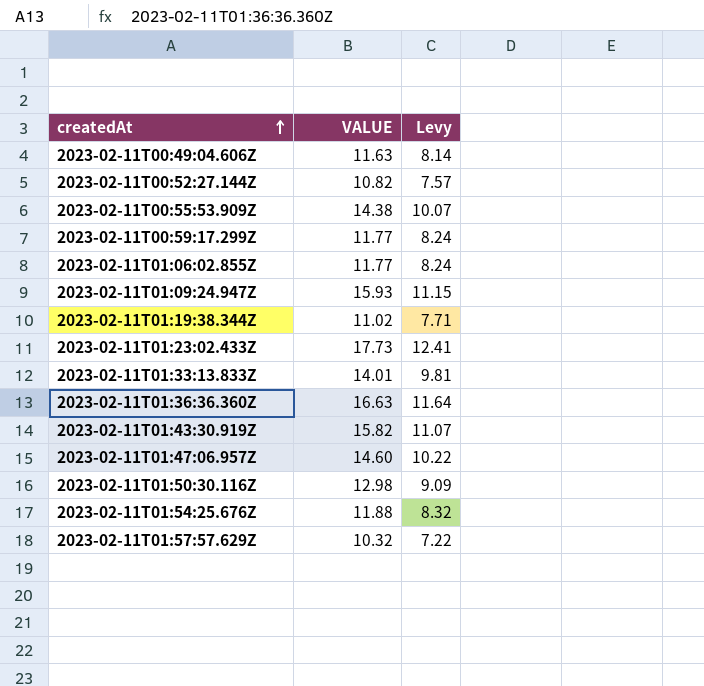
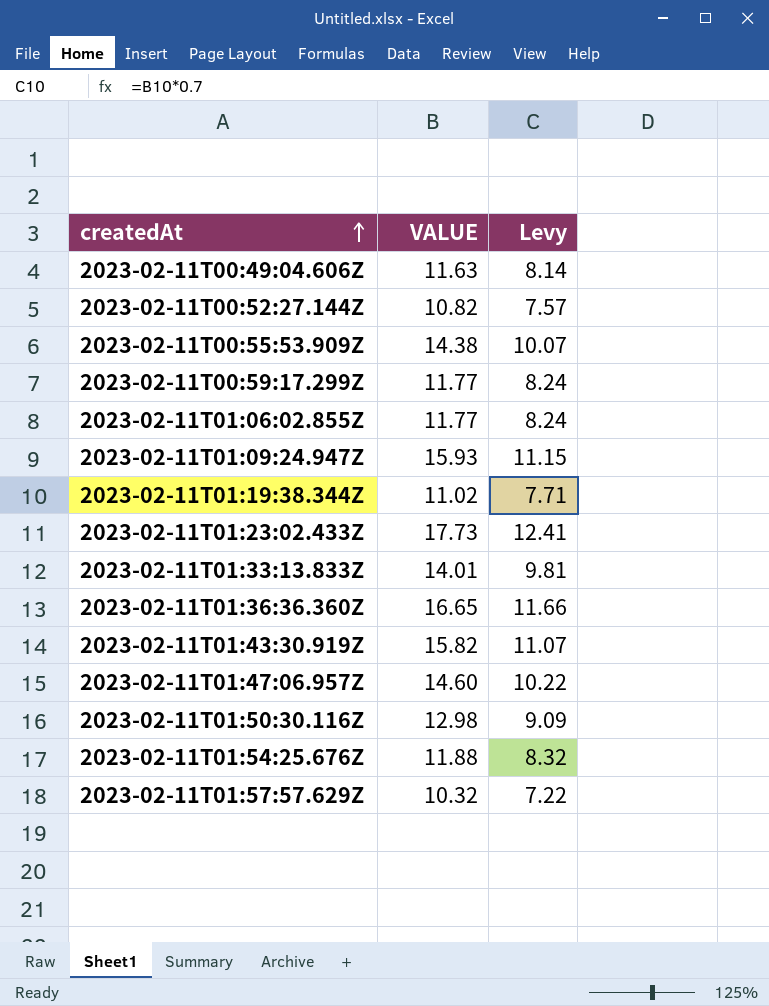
2023-02-11T01:36:36.360Z | VALUE: 16.63 -> 16.65
2023-02-11T01:36:36.360Z | Levy: 11.64 -> 11.66

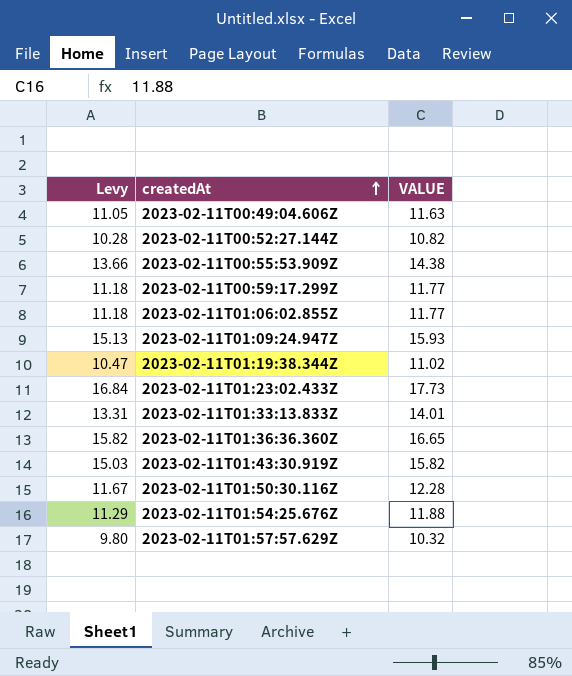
column Levy | formula: [VALUE] * 0.7 -> [VALUE] * 0.95
column Levy | position: 3 -> 1
row 2023-02-11T01:47:06.957Z: 14.60 | 10.22 -> none
2023-02-11T01:50:30.116Z | VALUE: 12.98 -> 12.28

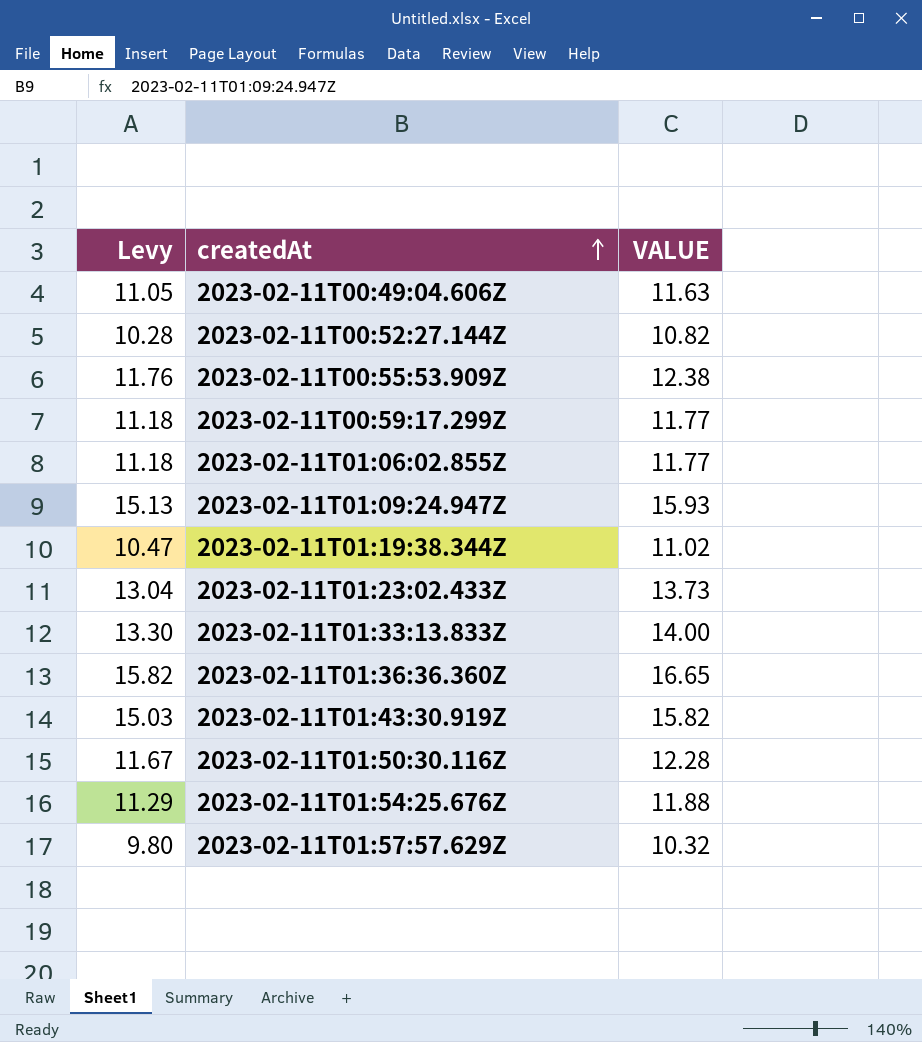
2023-02-11T00:55:53.909Z | Levy: 13.66 -> 11.76
2023-02-11T00:55:53.909Z | VALUE: 14.38 -> 12.38
2023-02-11T01:23:02.433Z | Levy: 16.84 -> 13.04
2023-02-11T01:23:02.433Z | VALUE: 17.73 -> 13.73
2023-02-11T01:33:13.833Z | Levy: 13.31 -> 13.30
2023-02-11T01:33:13.833Z | VALUE: 14.01 -> 14.00

